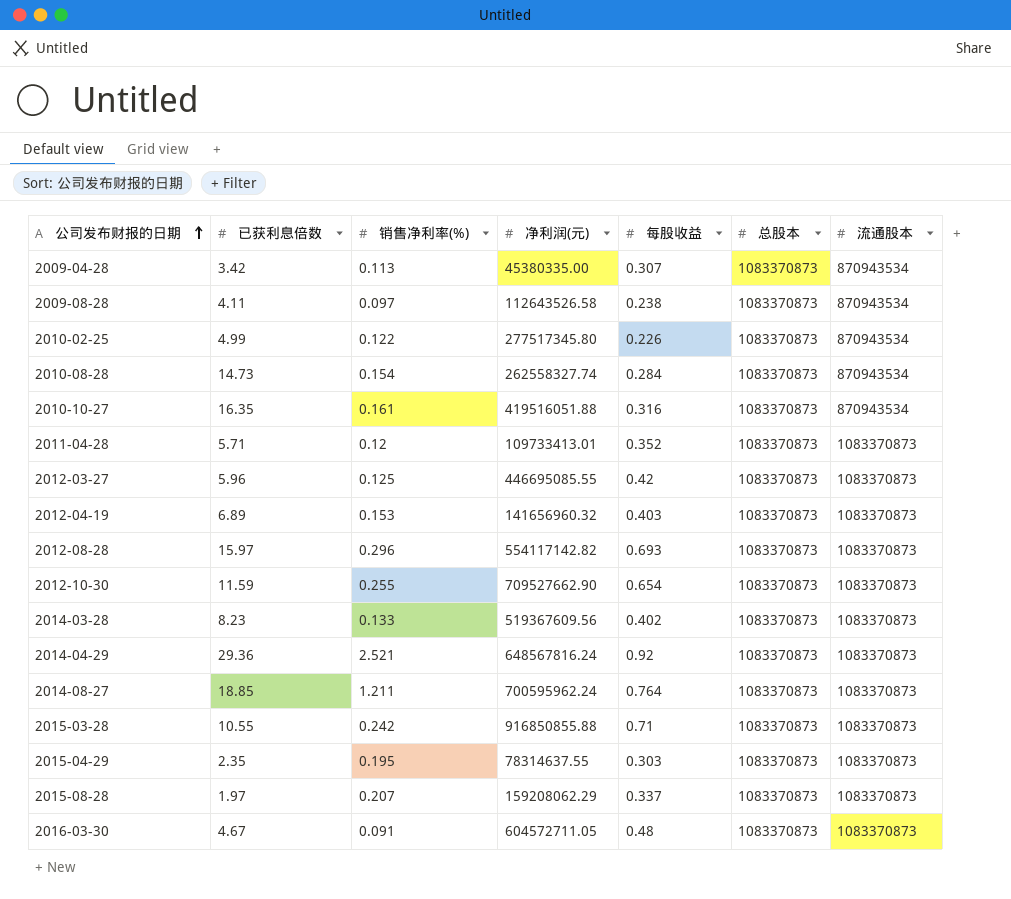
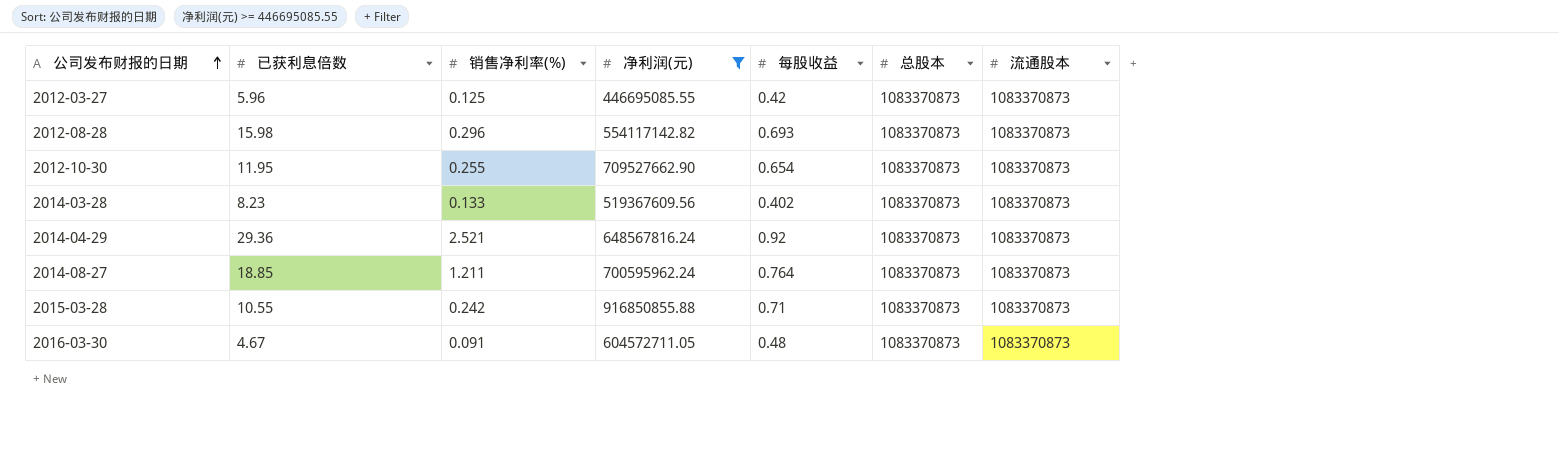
filter: none -> 净利润(元) >= 446695085.55
2012-08-28 | 已获利息倍数: 15.97 -> 15.98
2012-10-30 | 已获利息倍数: 11.59 -> 11.95

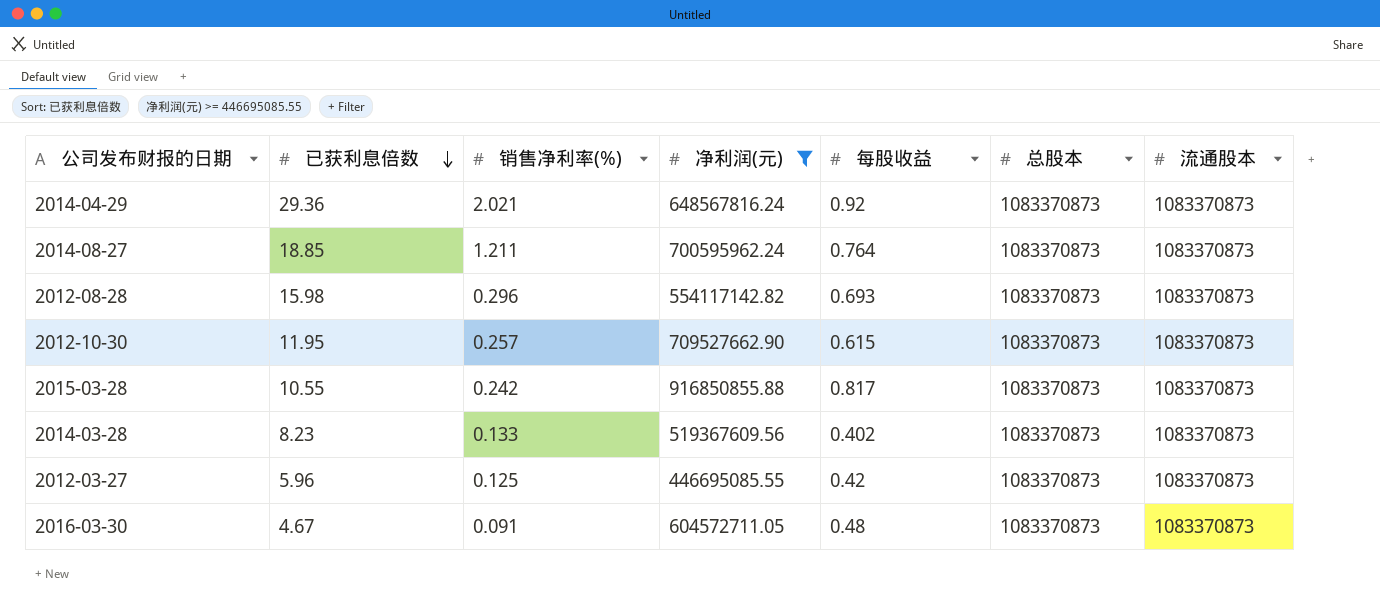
row order: 公司发布财报的日期 ascending -> 已获利息倍数 descending
2014-04-29 | 销售净利率(%): 2.521 -> 2.021
2012-10-30 | 销售净利率(%): 0.255 -> 0.257
2012-10-30 | 每股收益: 0.654 -> 0.615
2015-03-28 | 每股收益: 0.71 -> 0.817

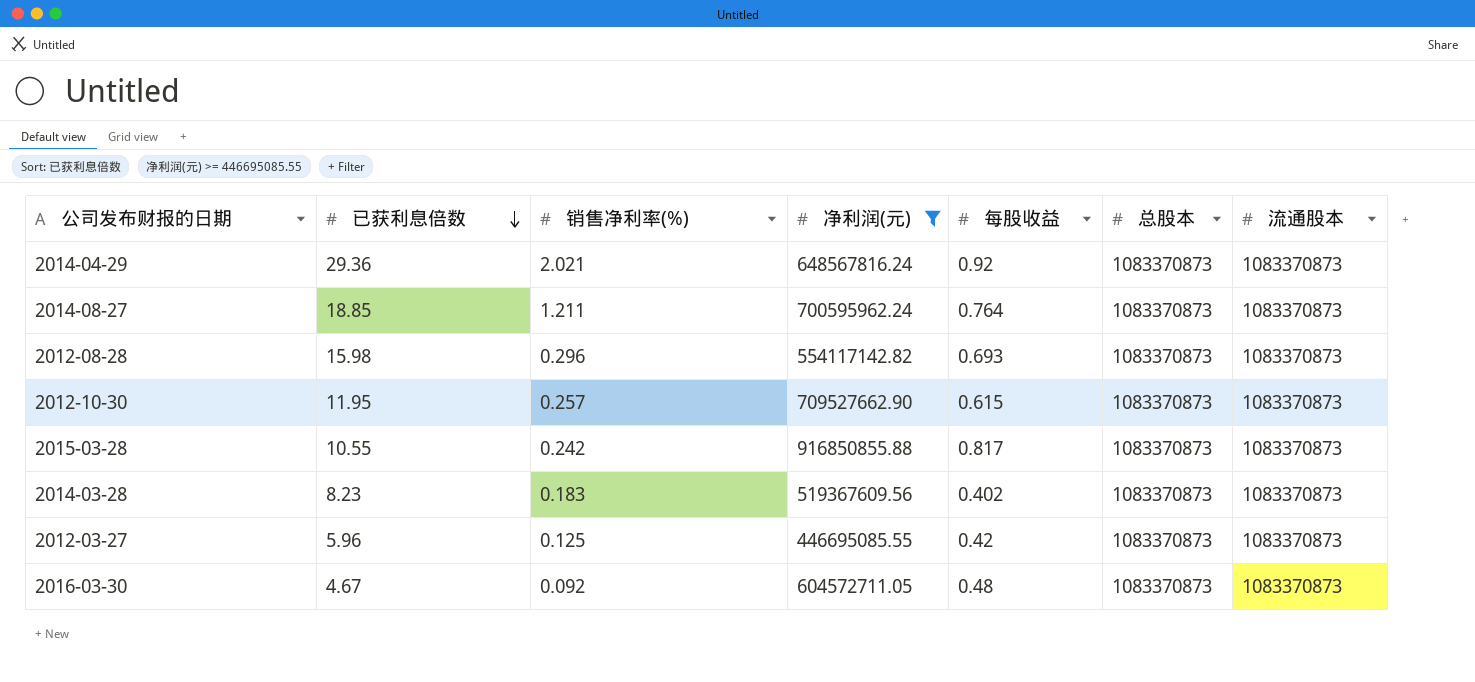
2014-03-28 | 销售净利率(%): 0.133 -> 0.183
2016-03-30 | 销售净利率(%): 0.091 -> 0.092

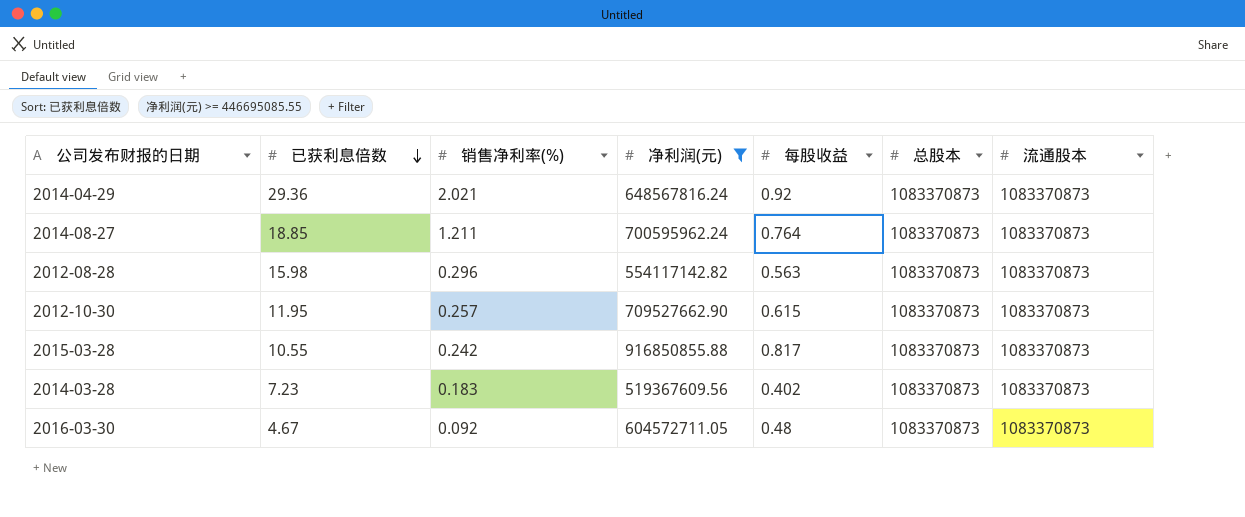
row 2012-03-27: 5.96 | 0.125 | 446695085.55 | 0.42 | 1083370873 | 1083370873 -> none
2012-08-28 | 每股收益: 0.693 -> 0.563
2014-03-28 | 已获利息倍数: 8.23 -> 7.23

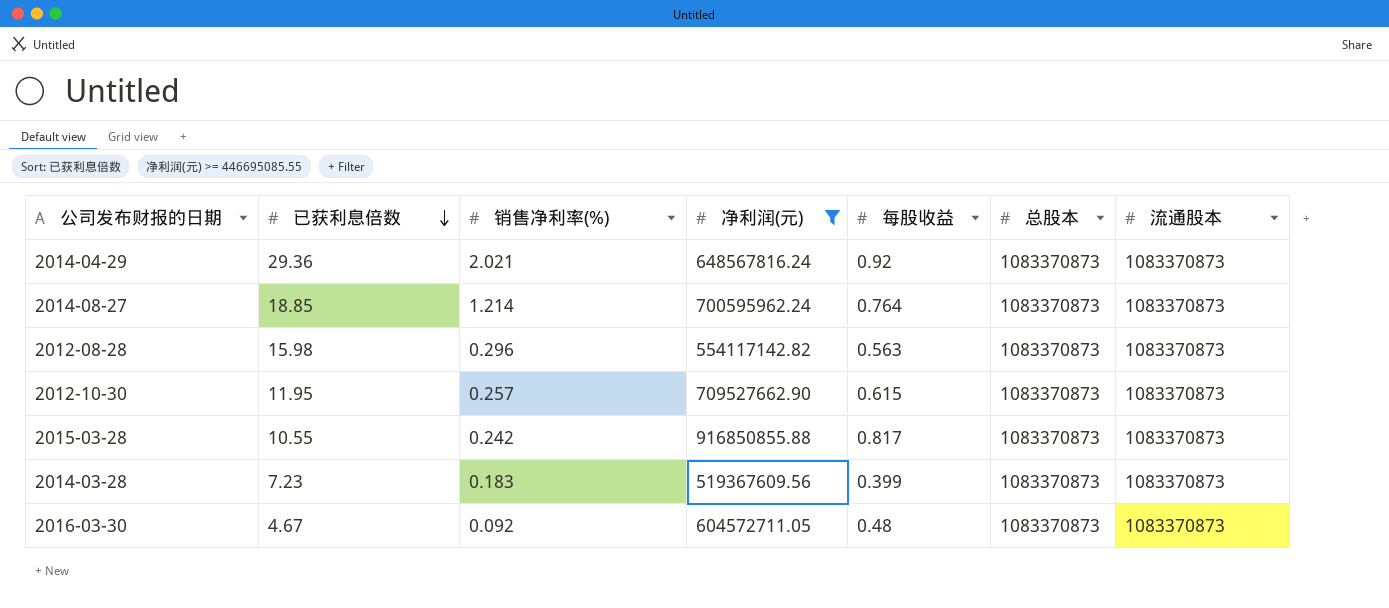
2014-08-27 | 销售净利率(%): 1.211 -> 1.214
2014-03-28 | 每股收益: 0.402 -> 0.399

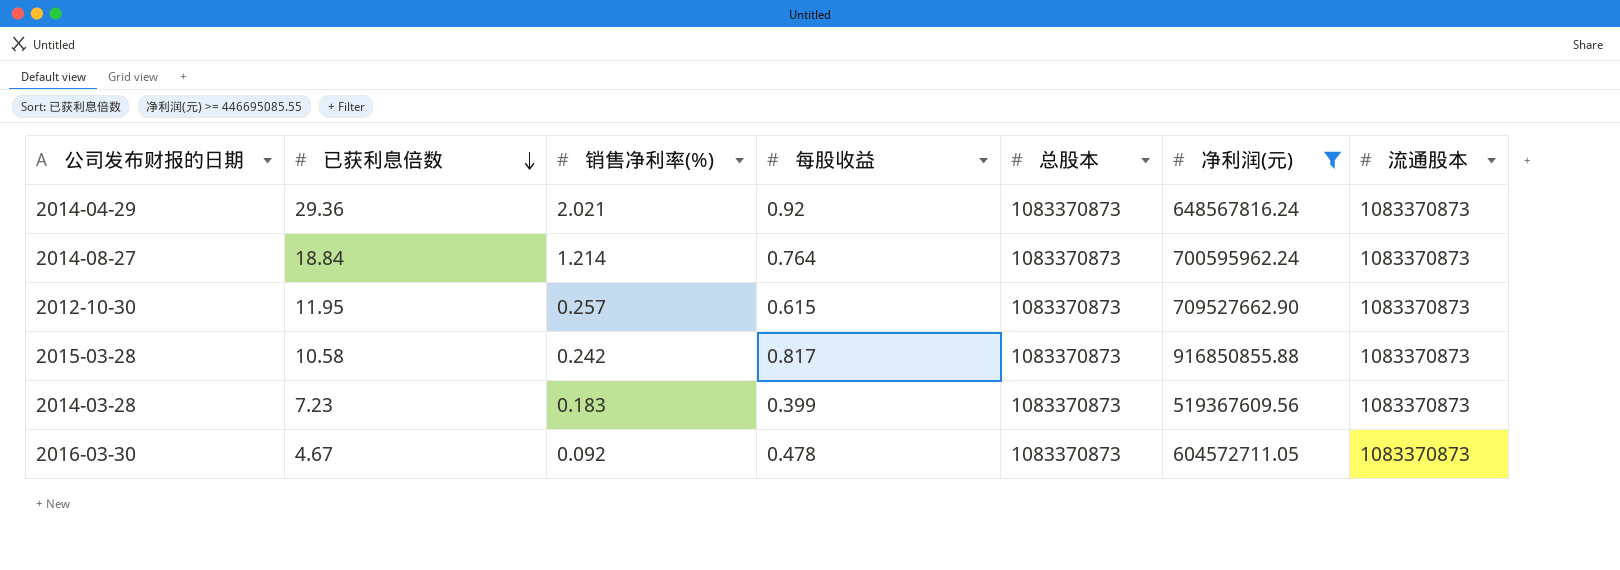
column 净利润(元) | position: 4 -> 6
row 2012-08-28: 15.98 | 0.296 | 554117142.82 | 0.563 | 1083370873 | 1083370873 -> none
2014-08-27 | 已获利息倍数: 18.85 -> 18.84
2015-03-28 | 已获利息倍数: 10.55 -> 10.58
2016-03-30 | 每股收益: 0.48 -> 0.478

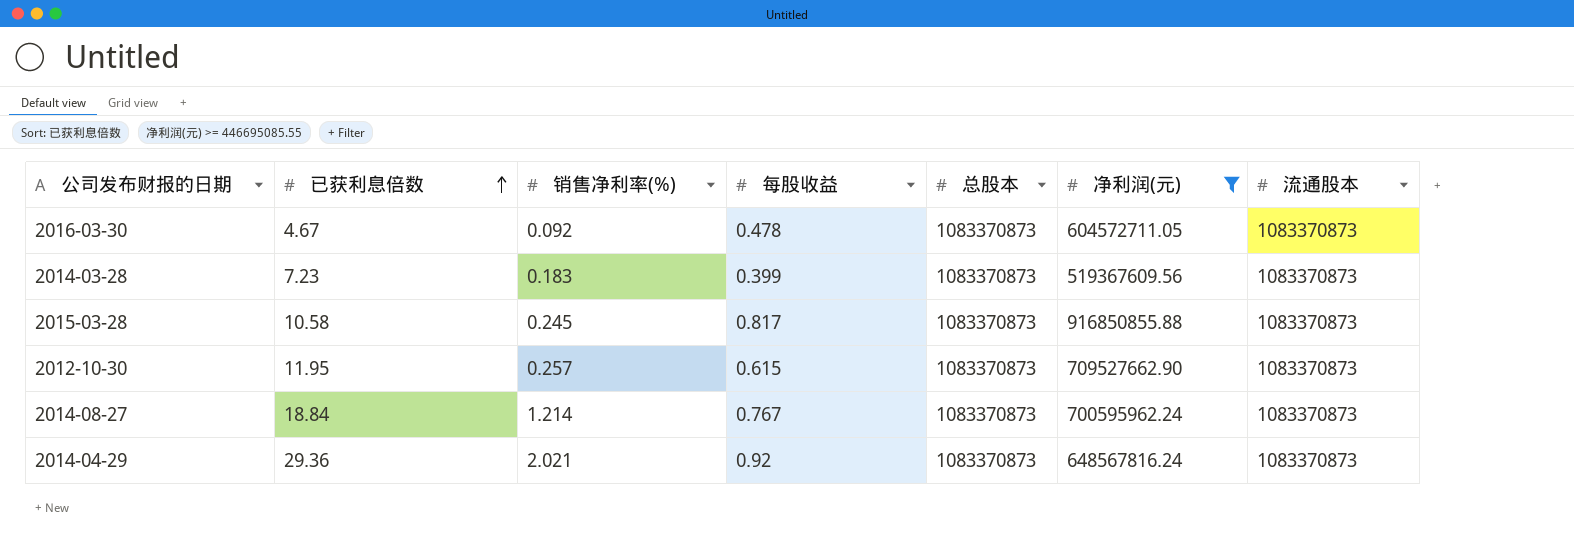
row order: 已获利息倍数 descending -> 已获利息倍数 ascending
2015-03-28 | 销售净利率(%): 0.242 -> 0.245
2014-08-27 | 每股收益: 0.764 -> 0.767

